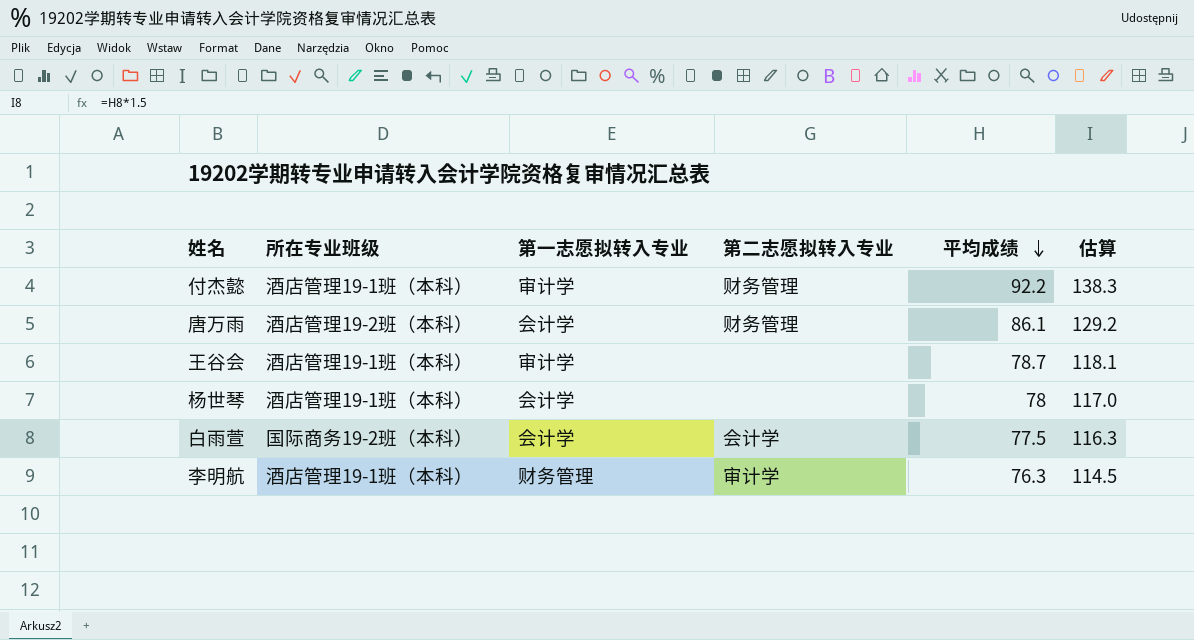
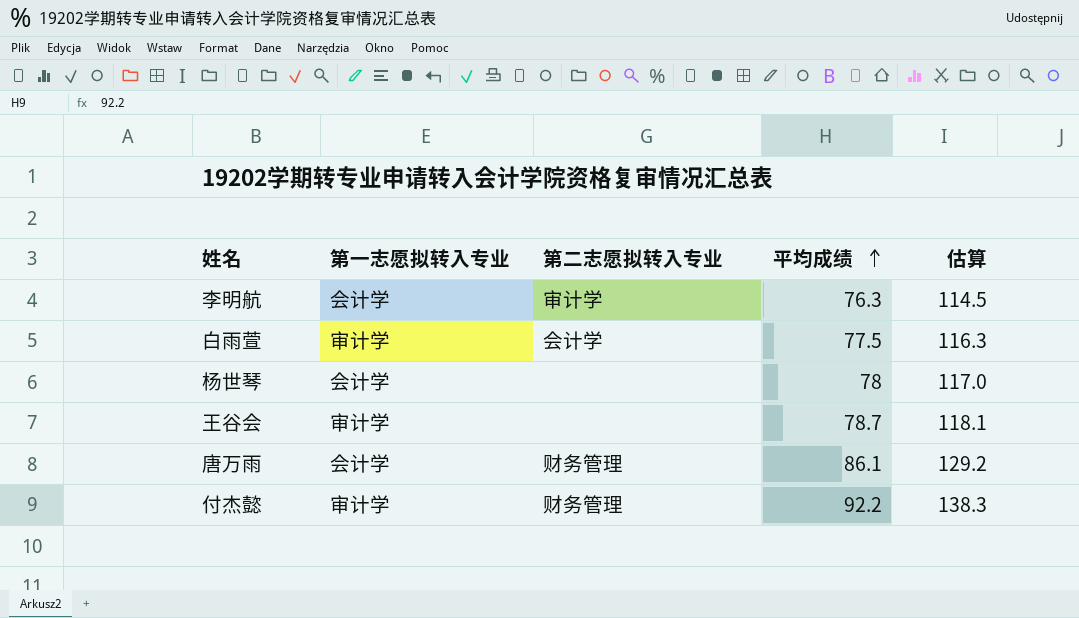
row order: 平均成绩 descending -> 平均成绩 ascending
column 所在专业班级 | position: 2 -> none
李明航 | 第一志愿拟转入专业: 财务管理 -> 会计学
白雨萱 | 第一志愿拟转入专业: 会计学 -> 审计学

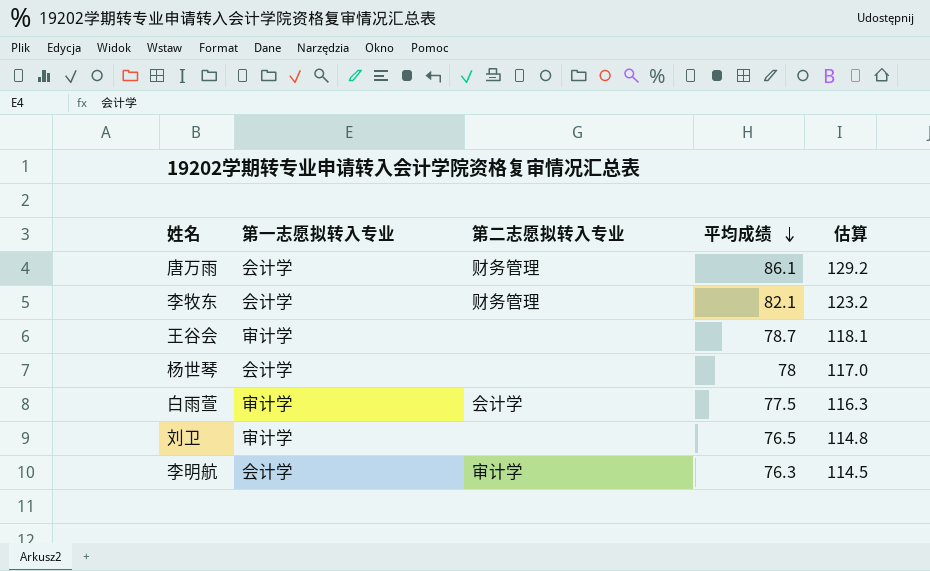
row order: 平均成绩 ascending -> 平均成绩 descending
row 付杰懿: 审计学 | 财务管理 | 92.2 | 138.3 -> none
row 李牧东: none -> 会计学 | 财务管理 | 82.1 | 123.2
row 刘卫: none -> 审计学 | none | 76.5 | 114.8

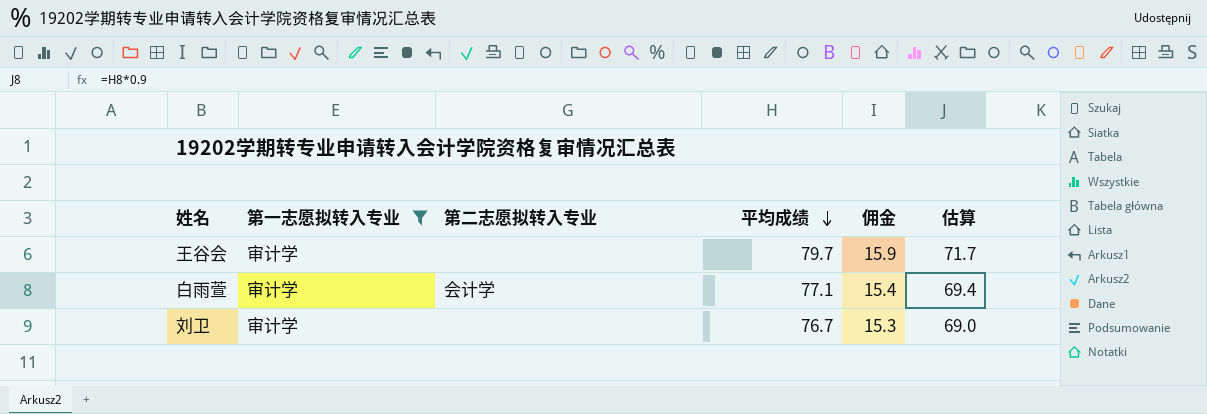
filter: none -> 第一志愿拟转入专业 = 审计学
column 佣金 | formula: none -> [平均成绩] * 0.2
column 估算 | formula: [平均成绩] * 1.5 -> [平均成绩] * 0.9
王谷会 | 平均成绩: 78.7 -> 79.7
白雨萱 | 平均成绩: 77.5 -> 77.1
刘卫 | 平均成绩: 76.5 -> 76.7

